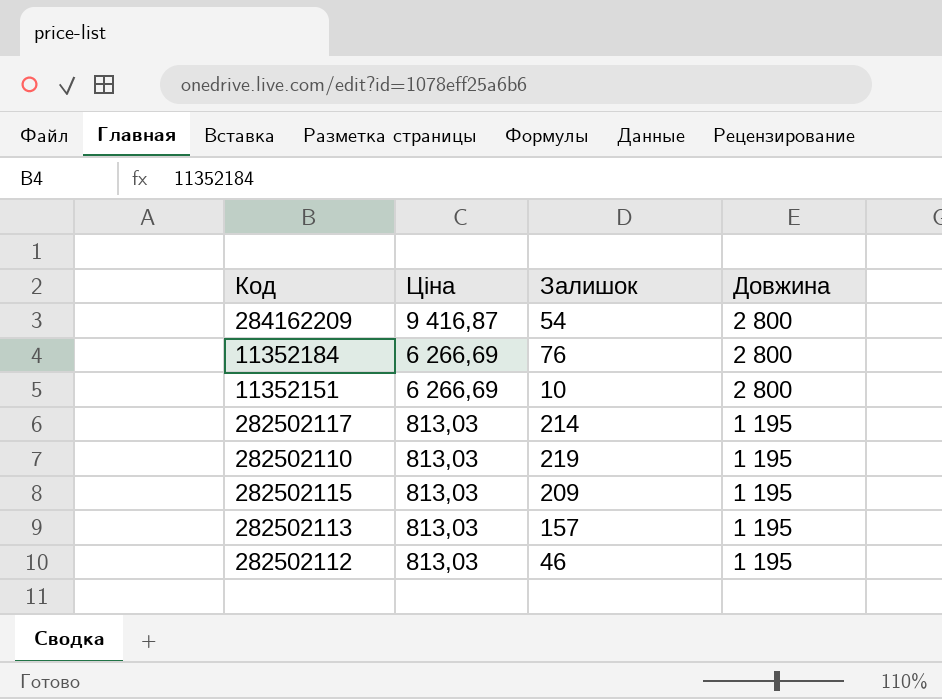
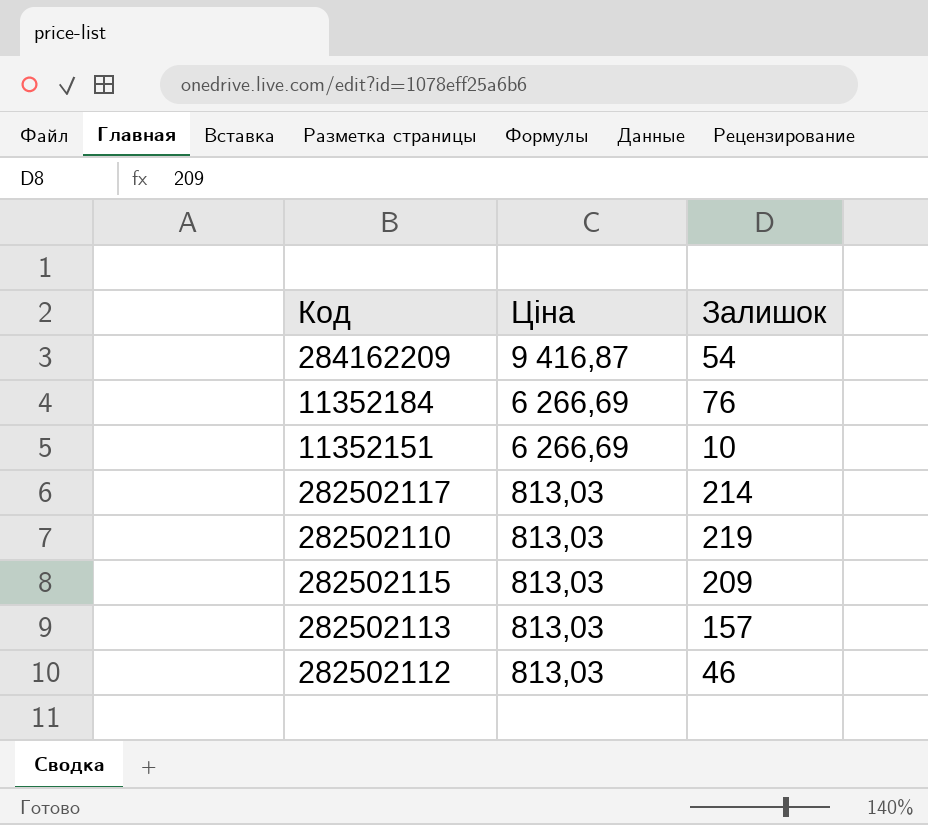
column Довжина | position: 4 -> none

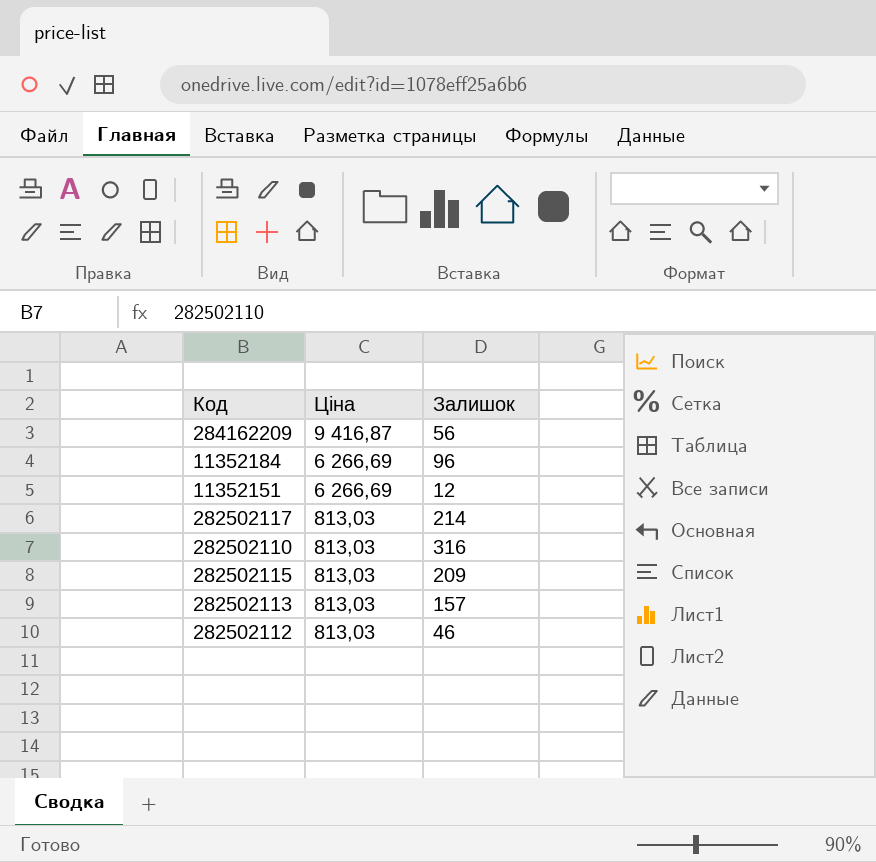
284162209 | Залишок: 54 -> 56
11352184 | Залишок: 76 -> 96
11352151 | Залишок: 10 -> 12
282502110 | Залишок: 219 -> 316

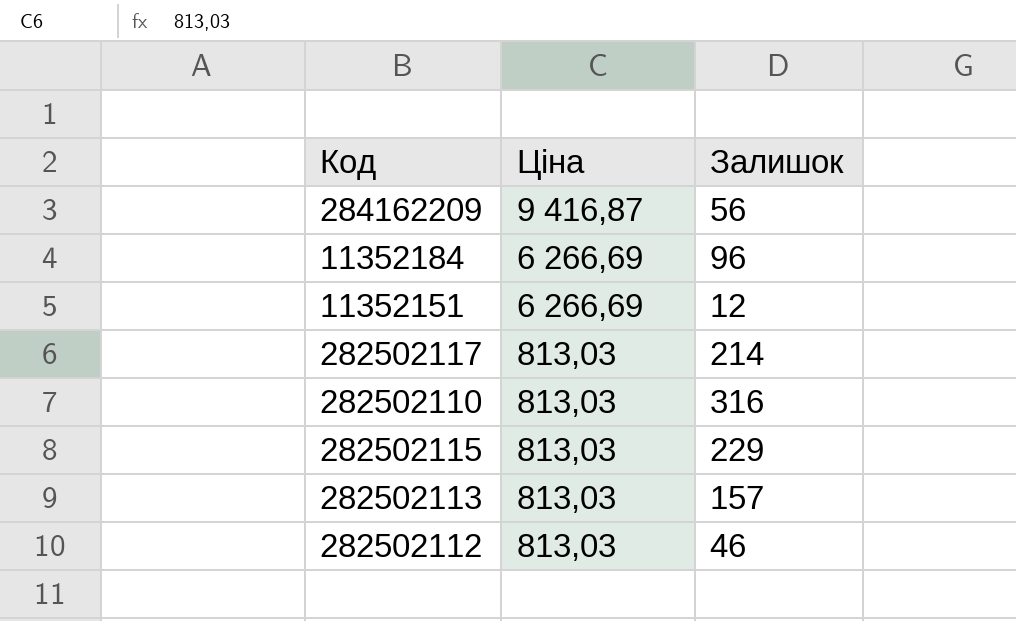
282502115 | Залишок: 209 -> 229

